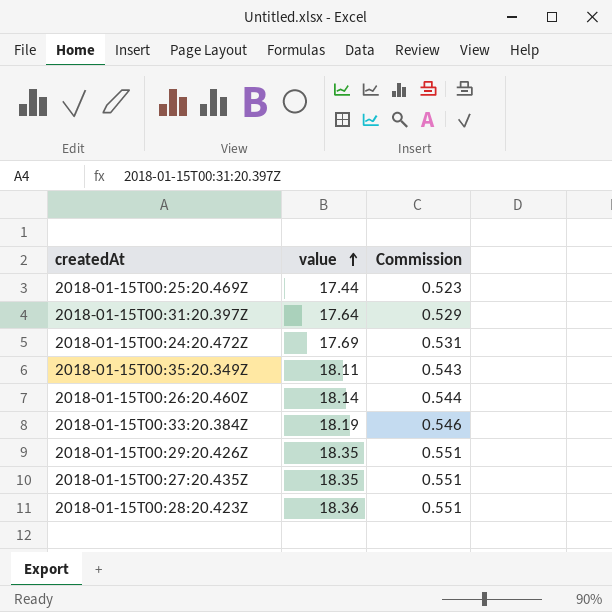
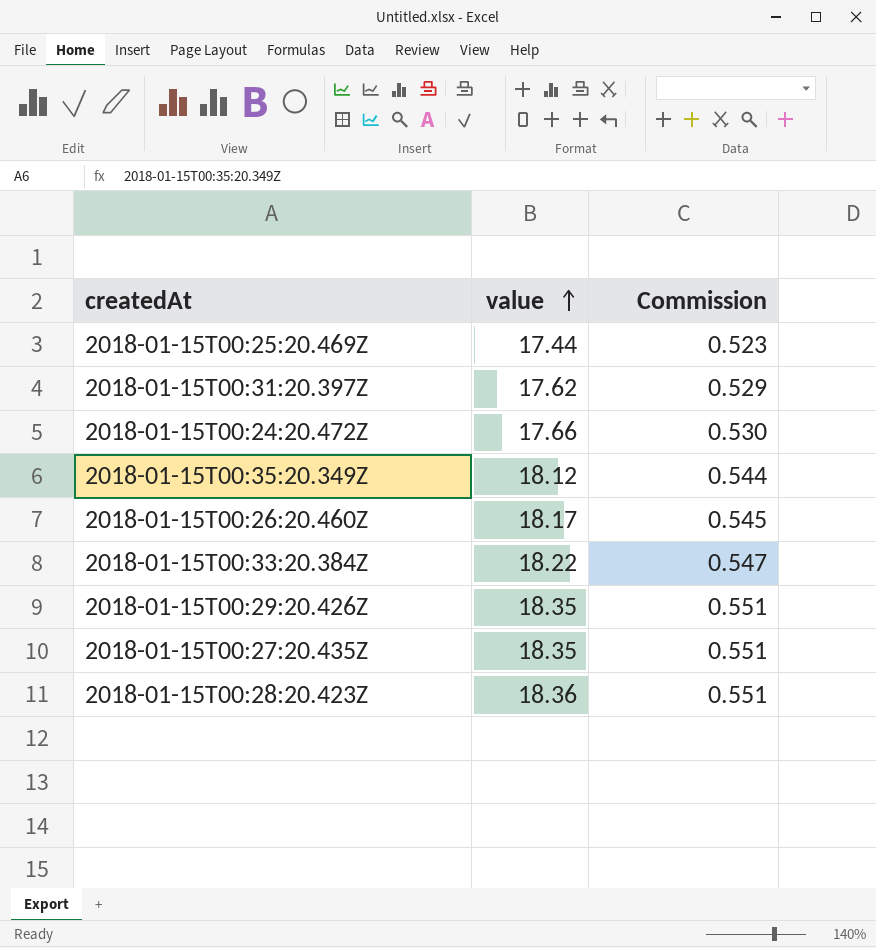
2018-01-15T00:31:20.397Z | value: 17.64 -> 17.62
2018-01-15T00:24:20.472Z | value: 17.69 -> 17.66
2018-01-15T00:24:20.472Z | Commission: 0.531 -> 0.530
2018-01-15T00:35:20.349Z | value: 18.11 -> 18.12
2018-01-15T00:35:20.349Z | Commission: 0.543 -> 0.544
2018-01-15T00:26:20.460Z | value: 18.14 -> 18.17
2018-01-15T00:26:20.460Z | Commission: 0.544 -> 0.545
2018-01-15T00:33:20.384Z | value: 18.19 -> 18.22
2018-01-15T00:33:20.384Z | Commission: 0.546 -> 0.547

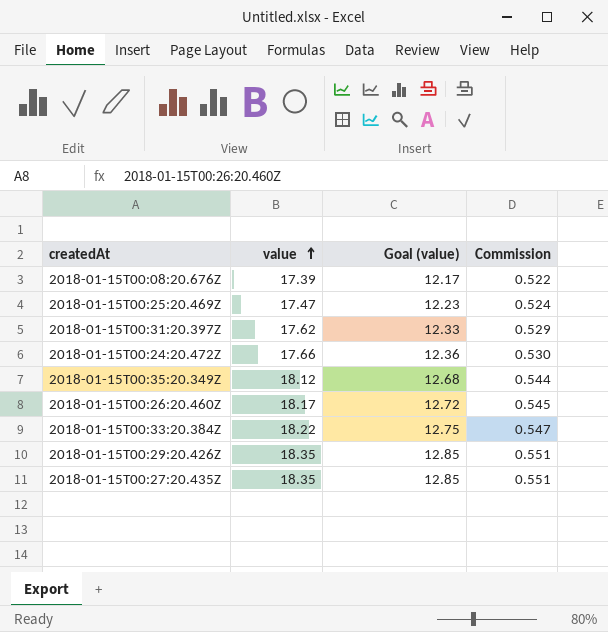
column Goal (value) | formula: none -> [value] * 0.7
row 2018-01-15T00:28:20.423Z: 18.36 | 0.551 -> none
row 2018-01-15T00:08:20.676Z: none -> 17.39 | 12.17 | 0.522
2018-01-15T00:25:20.469Z | value: 17.44 -> 17.47
2018-01-15T00:25:20.469Z | Commission: 0.523 -> 0.524

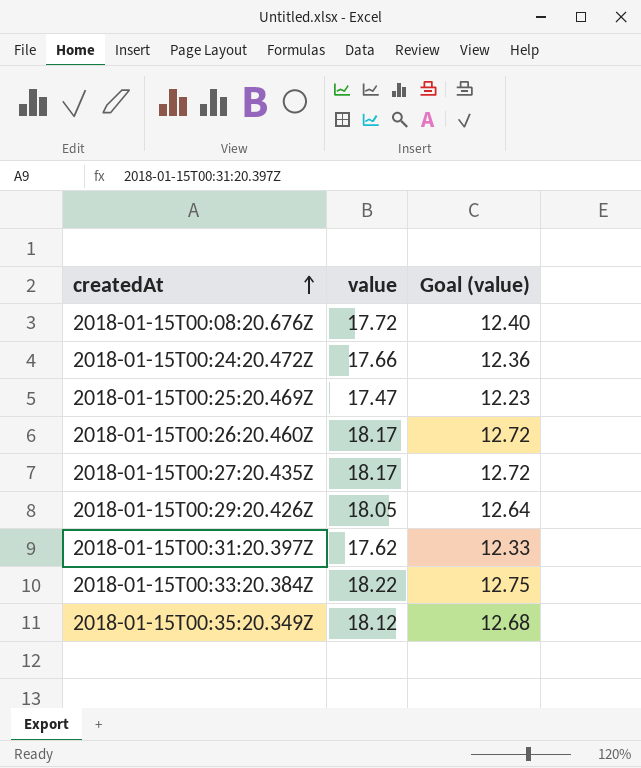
row order: value ascending -> createdAt ascending
column Commission | formula: [value] * 0.03 -> none
2018-01-15T00:08:20.676Z | value: 17.39 -> 17.72
2018-01-15T00:08:20.676Z | Goal (value): 12.17 -> 12.40
2018-01-15T00:27:20.435Z | value: 18.35 -> 18.17
2018-01-15T00:27:20.435Z | Goal (value): 12.85 -> 12.72
2018-01-15T00:29:20.426Z | value: 18.35 -> 18.05
2018-01-15T00:29:20.426Z | Goal (value): 12.85 -> 12.64

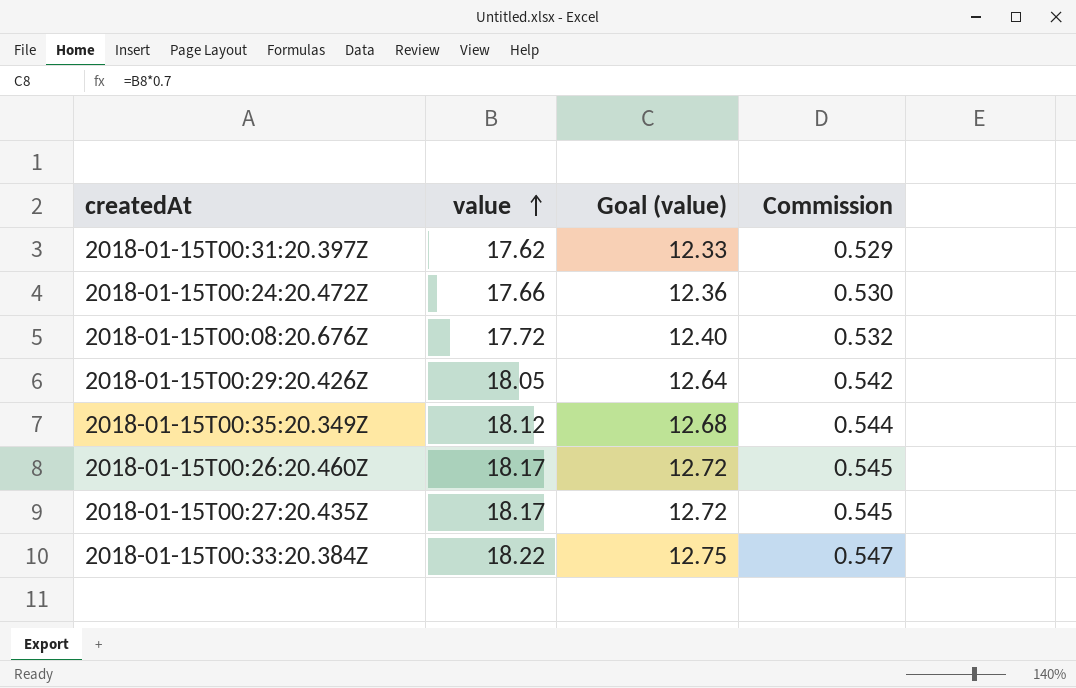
row order: createdAt ascending -> value ascending
column Commission | formula: none -> [value] * 0.03
row 2018-01-15T00:25:20.469Z: 17.47 | 12.23 -> none

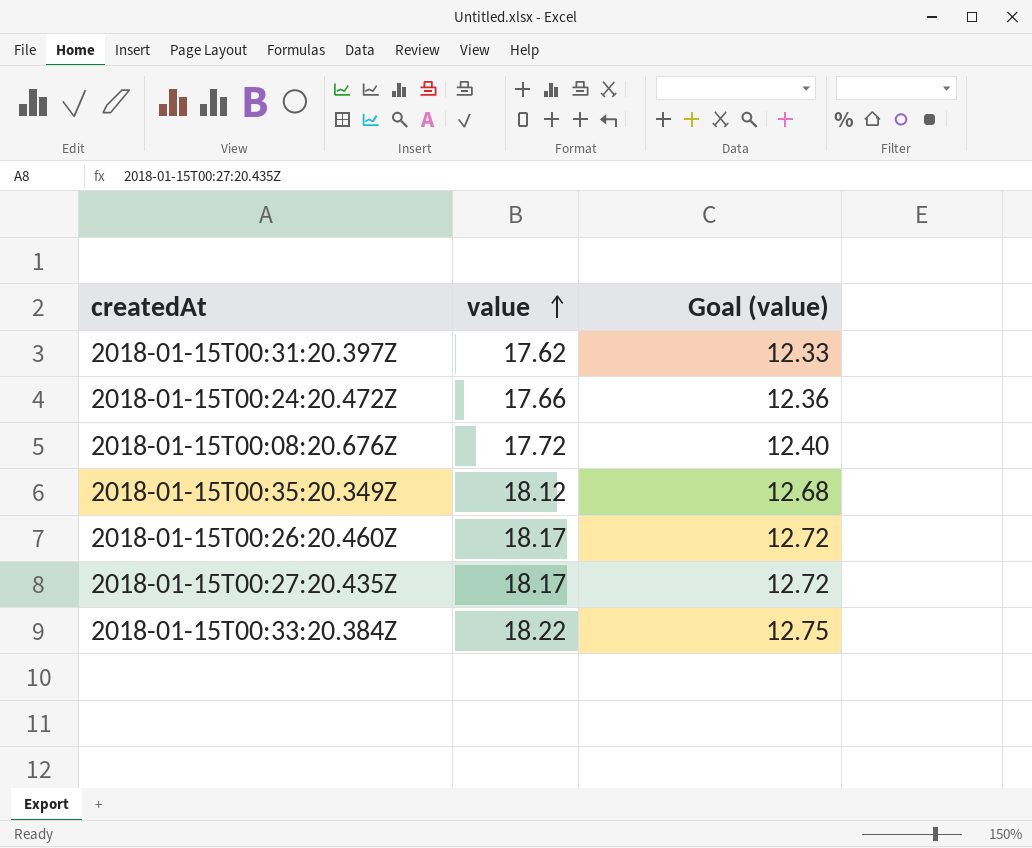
column Commission | formula: [value] * 0.03 -> none
row 2018-01-15T00:29:20.426Z: 18.05 | 12.64 | 0.542 -> none

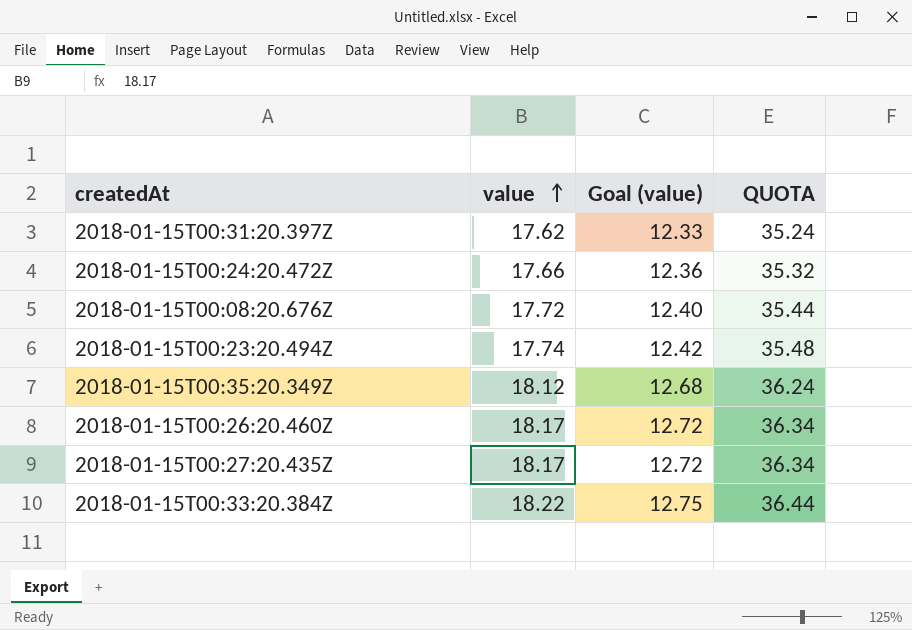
column QUOTA | formula: none -> [value] * 2
row 2018-01-15T00:23:20.494Z: none -> 17.74 | 12.42 | 35.48

